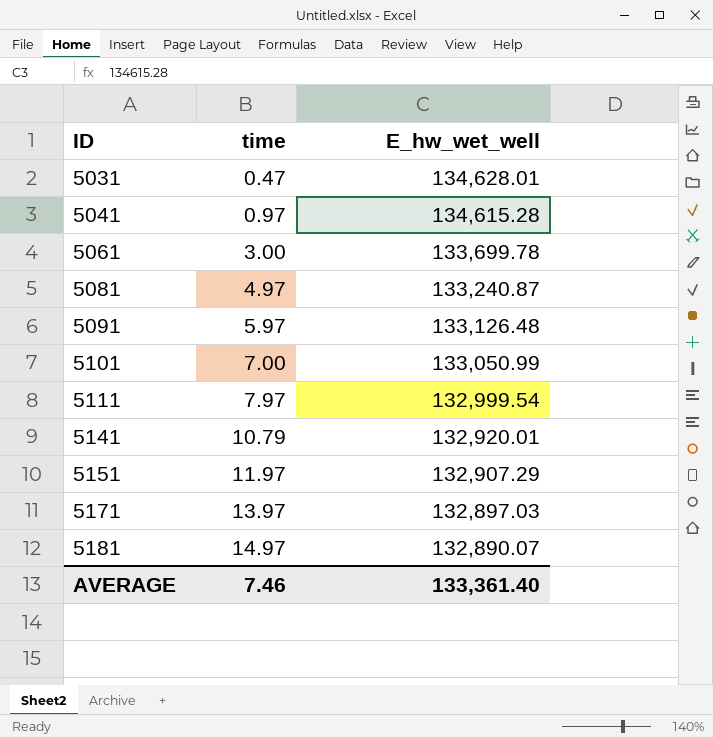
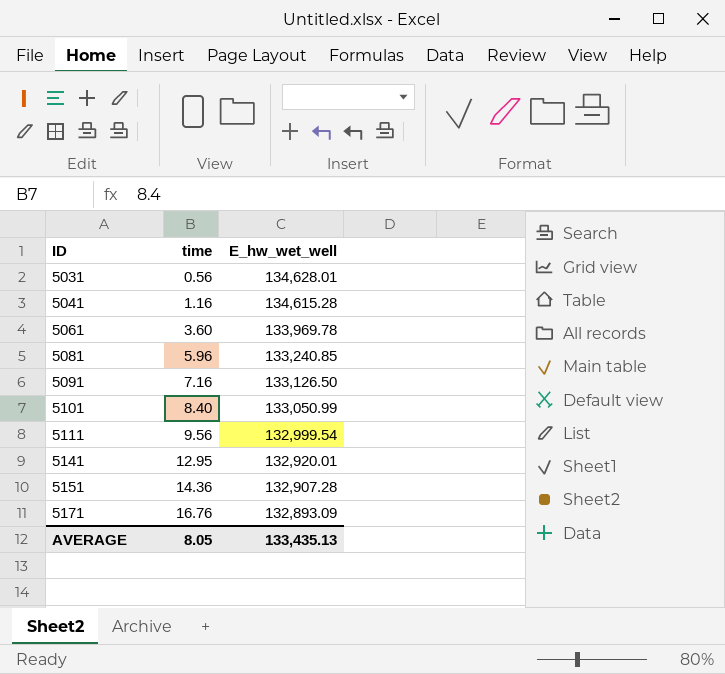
row 5181: 14.97 | 132,890.07 -> none
5031 | time: 0.47 -> 0.56
5041 | time: 0.97 -> 1.16
5061 | time: 3.00 -> 3.60
5061 | E_hw_wet_well: 133,699.78 -> 133,969.78
5081 | time: 4.97 -> 5.96
5081 | E_hw_wet_well: 133,240.87 -> 133,240.85
5091 | time: 5.97 -> 7.16
5091 | E_hw_wet_well: 133,126.48 -> 133,126.50
5101 | time: 7.00 -> 8.40
5111 | time: 7.97 -> 9.56
5141 | time: 10.79 -> 12.95
5151 | time: 11.97 -> 14.36
5151 | E_hw_wet_well: 132,907.29 -> 132,907.28
5171 | time: 13.97 -> 16.76
5171 | E_hw_wet_well: 132,897.03 -> 132,893.09
AVERAGE | time: 7.46 -> 8.05
AVERAGE | E_hw_wet_well: 133,361.40 -> 133,435.13

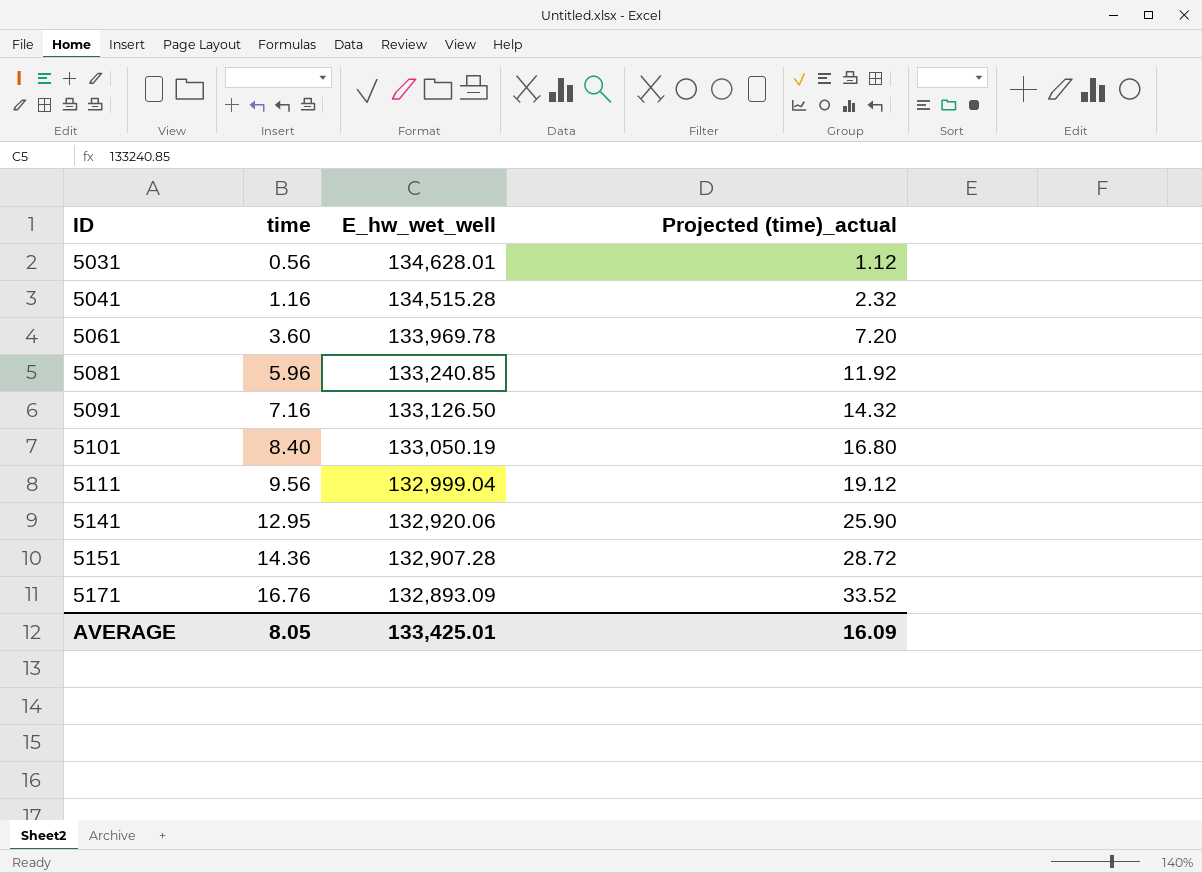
column Projected (time)_actual | formula: none -> [time] * 2
5041 | E_hw_wet_well: 134,615.28 -> 134,515.28
5101 | E_hw_wet_well: 133,050.99 -> 133,050.19
5111 | E_hw_wet_well: 132,999.54 -> 132,999.04
5141 | E_hw_wet_well: 132,920.01 -> 132,920.06
AVERAGE | E_hw_wet_well: 133,435.13 -> 133,425.01

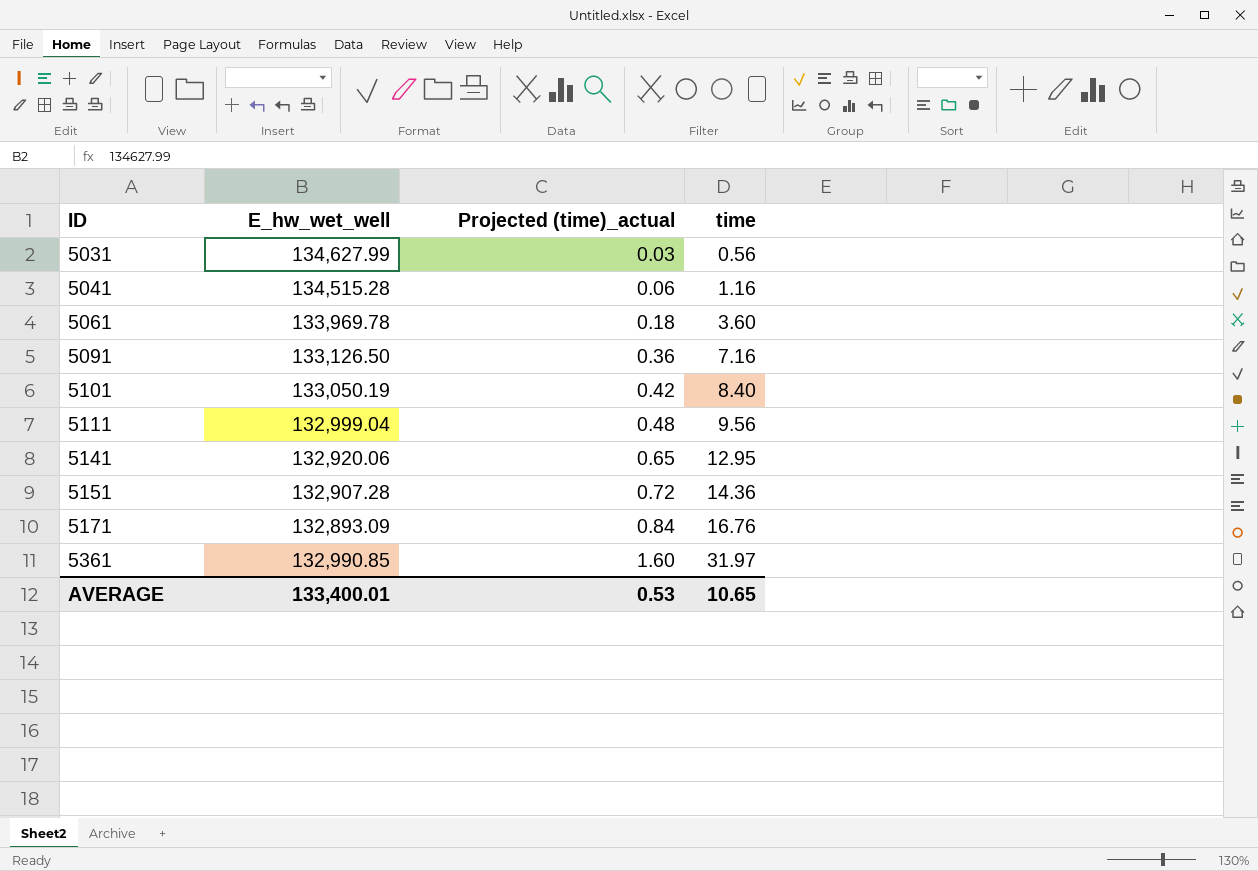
column Projected (time)_actual | formula: [time] * 2 -> [time] * 0.05
column time | position: 2 -> 4
row 5081: 5.96 | 133,240.85 | 11.92 -> none
5031 | E_hw_wet_well: 134,628.01 -> 134,627.99
row 5361: none -> 132,990.85 | 1.60 | 31.97
AVERAGE | E_hw_wet_well: 133,425.01 -> 133,400.01
AVERAGE | Projected (time)_actual: 16.09 -> 0.53
AVERAGE | time: 8.05 -> 10.65

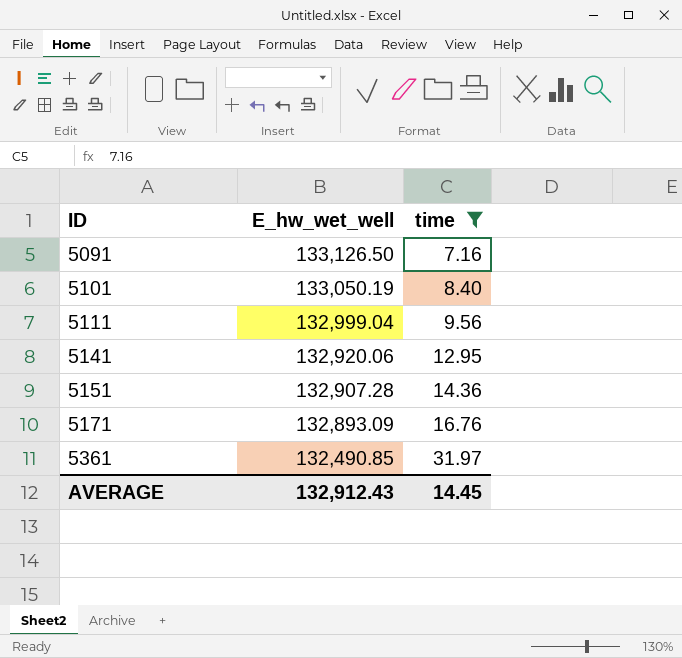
filter: none -> time >= 7.16
column Projected (time)_actual | formula: [time] * 0.05 -> none
5361 | E_hw_wet_well: 132,990.85 -> 132,490.85
AVERAGE | E_hw_wet_well: 133,400.01 -> 132,912.43
AVERAGE | time: 10.65 -> 14.45

